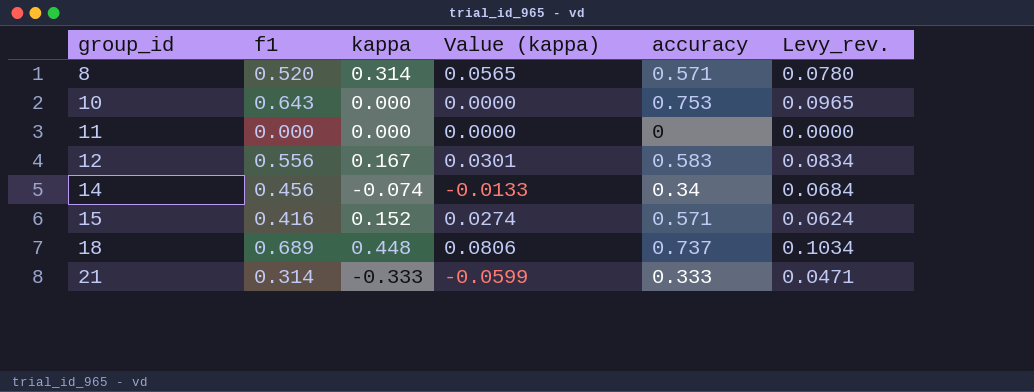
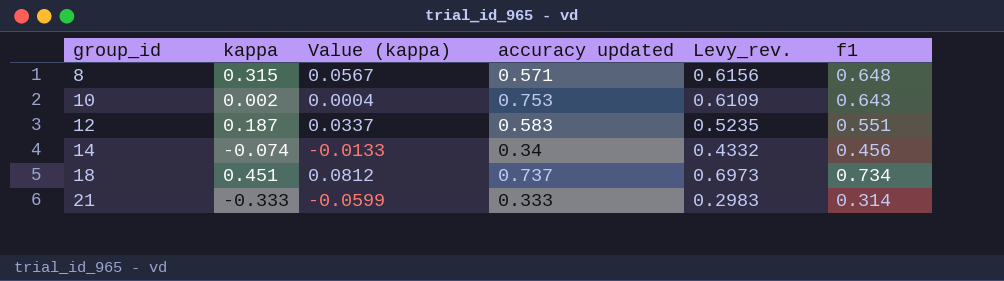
column name: accuracy -> accuracy updated
column Levy_rev. | formula: [f1] * 0.15 -> [f1] * 0.95
column f1 | position: 2 -> 6
row 11: 0.000 | 0.000 | 0.0000 | 0 | 0.0000 -> none
row 15: 0.416 | 0.152 | 0.0274 | 0.571 | 0.0624 -> none
8 | kappa: 0.314 -> 0.315
8 | Value (kappa): 0.0565 -> 0.0567
8 | f1: 0.520 -> 0.648
10 | kappa: 0.000 -> 0.002
10 | Value (kappa): 0.0000 -> 0.0004
12 | kappa: 0.167 -> 0.187
12 | Value (kappa): 0.0301 -> 0.0337
12 | f1: 0.556 -> 0.551
18 | kappa: 0.448 -> 0.451
18 | Value (kappa): 0.0806 -> 0.0812
18 | f1: 0.689 -> 0.734

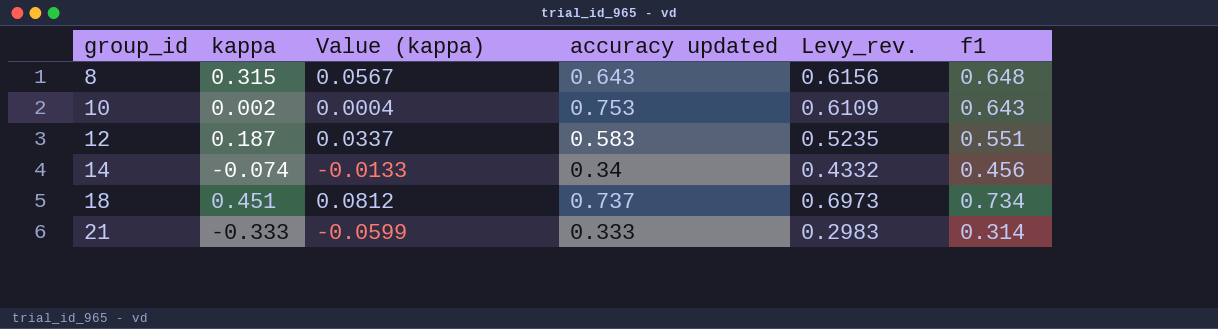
8 | accuracy updated: 0.571 -> 0.643

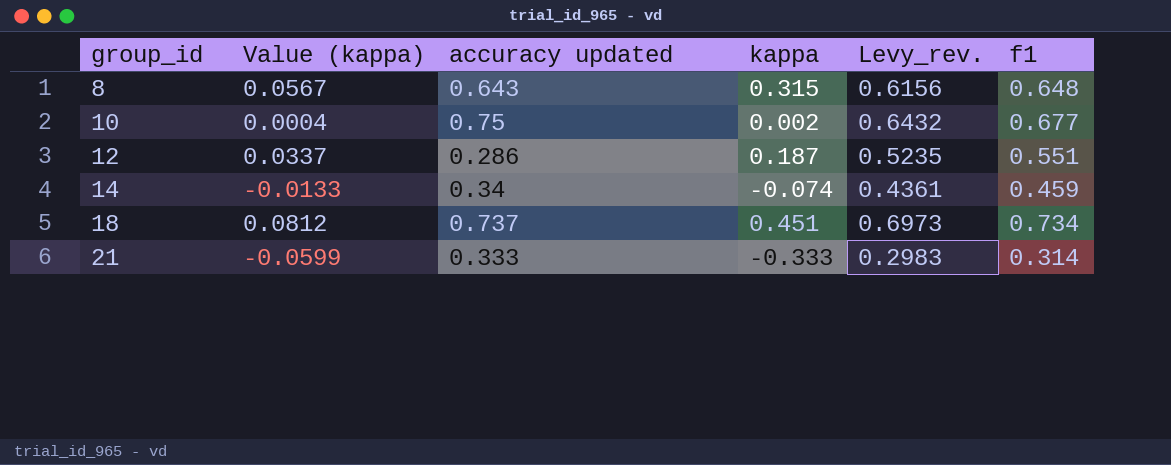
column kappa | position: 2 -> 4
10 | accuracy updated: 0.753 -> 0.75
10 | Levy_rev.: 0.6109 -> 0.6432
10 | f1: 0.643 -> 0.677
12 | accuracy updated: 0.583 -> 0.286
14 | Levy_rev.: 0.4332 -> 0.4361
14 | f1: 0.456 -> 0.459

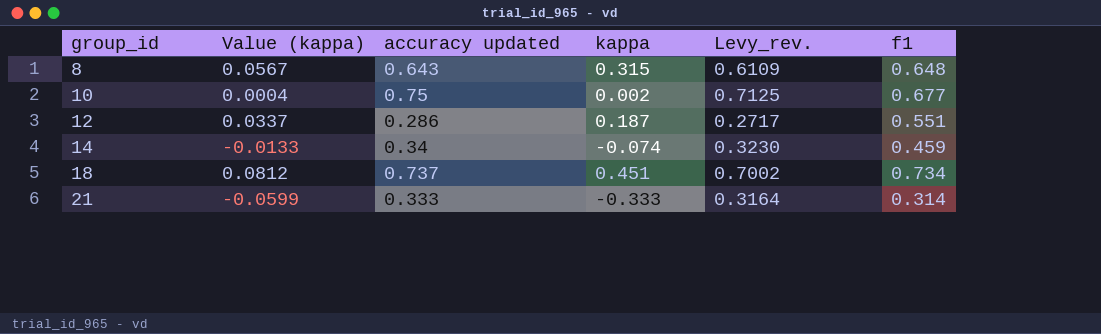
column Levy_rev. | formula: [f1] * 0.95 -> [accuracy updated] * 0.95

